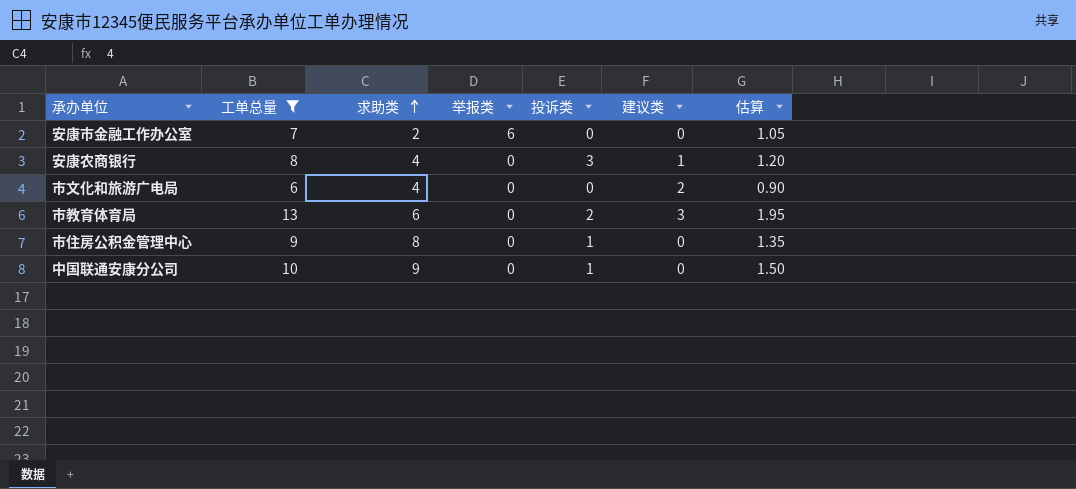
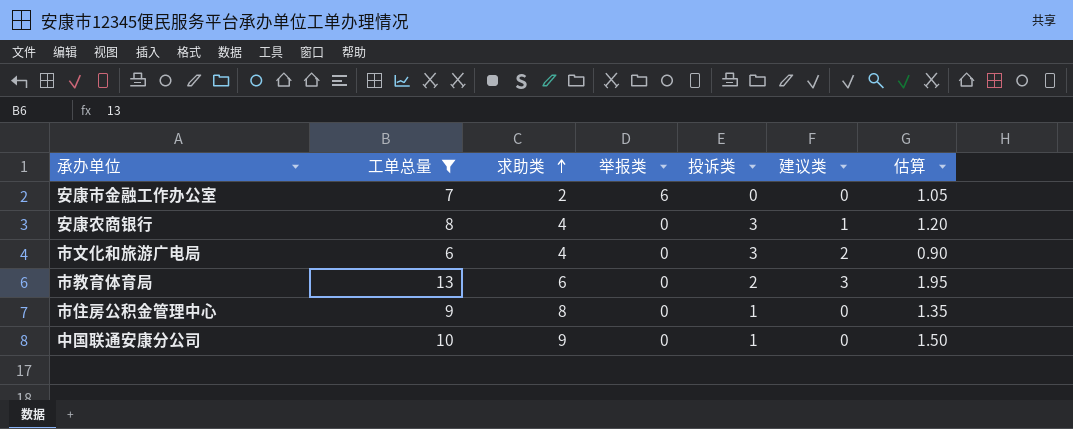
市文化和旅游广电局 | 投诉类: 0 -> 3

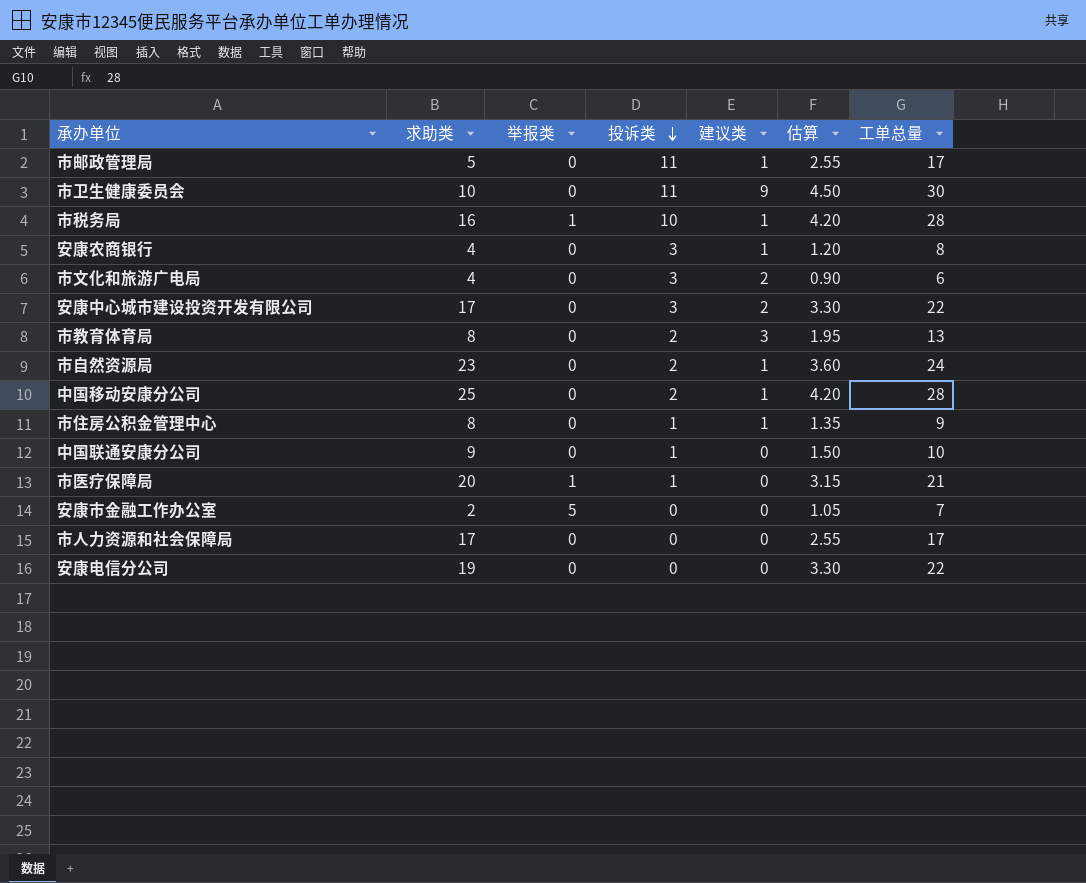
filter: 工单总量 <= 13 -> none
row order: 求助类 ascending -> 投诉类 descending
column 工单总量 | position: 2 -> 7
市教育体育局 | 求助类: 6 -> 8
市住房公积金管理中心 | 建议类: 0 -> 1
安康市金融工作办公室 | 举报类: 6 -> 5

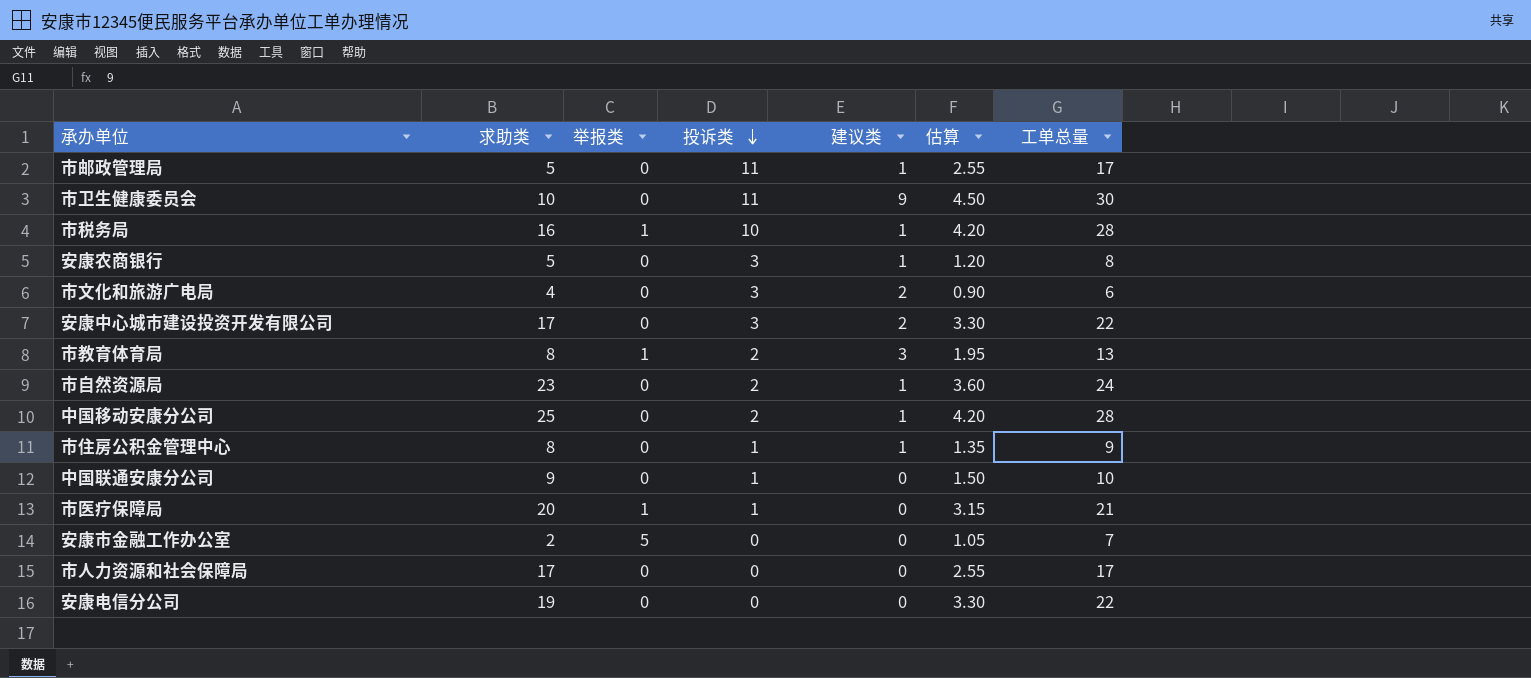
安康农商银行 | 求助类: 4 -> 5
市教育体育局 | 举报类: 0 -> 1

